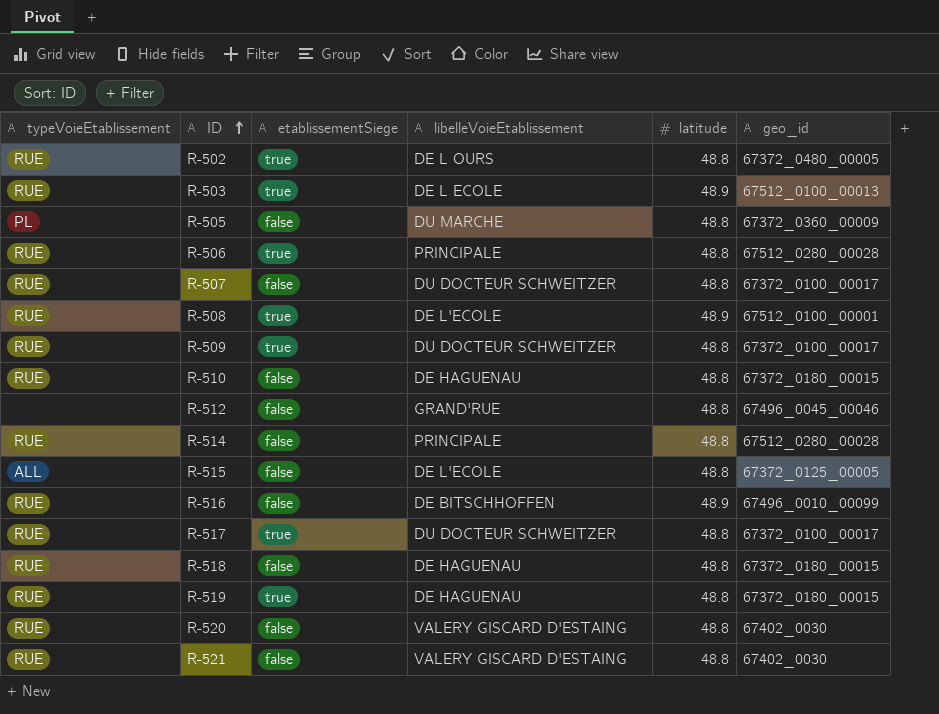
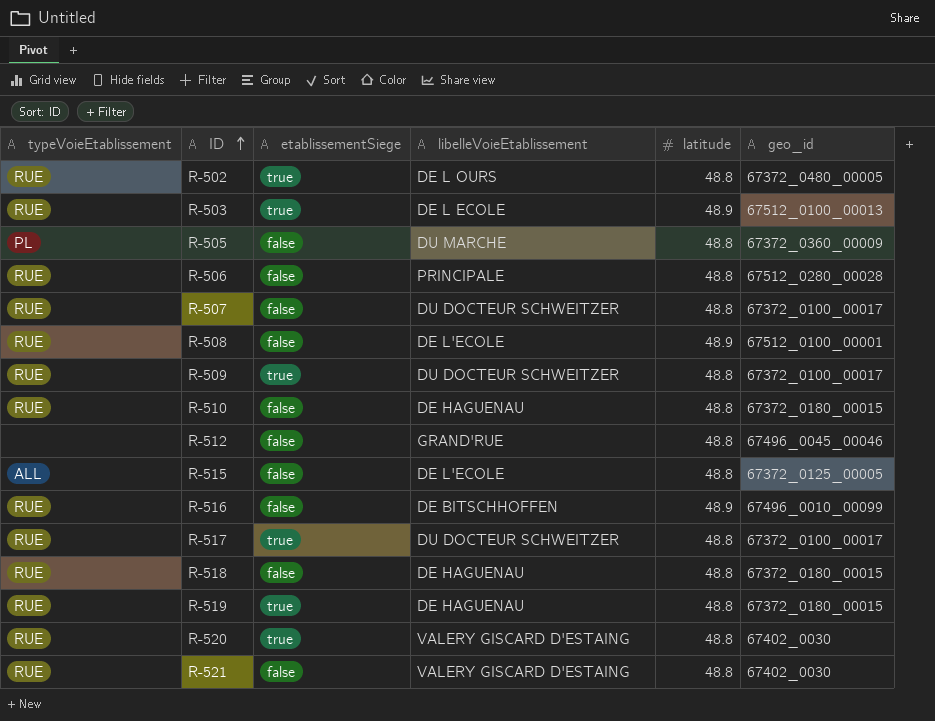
row R-514: RUE | false | PRINCIPALE | 48.8 | 67512_0280_00028 -> none
R-506 | etablissementSiege: true -> false
R-508 | etablissementSiege: true -> false
R-520 | etablissementSiege: false -> true

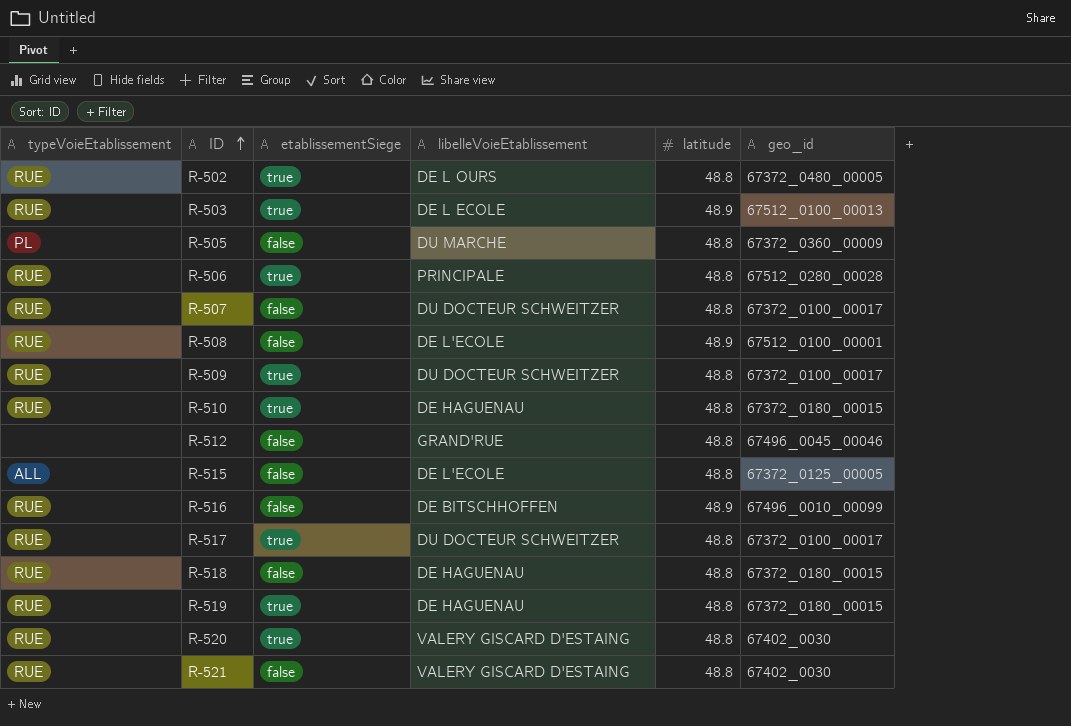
R-506 | etablissementSiege: false -> true
R-510 | etablissementSiege: false -> true

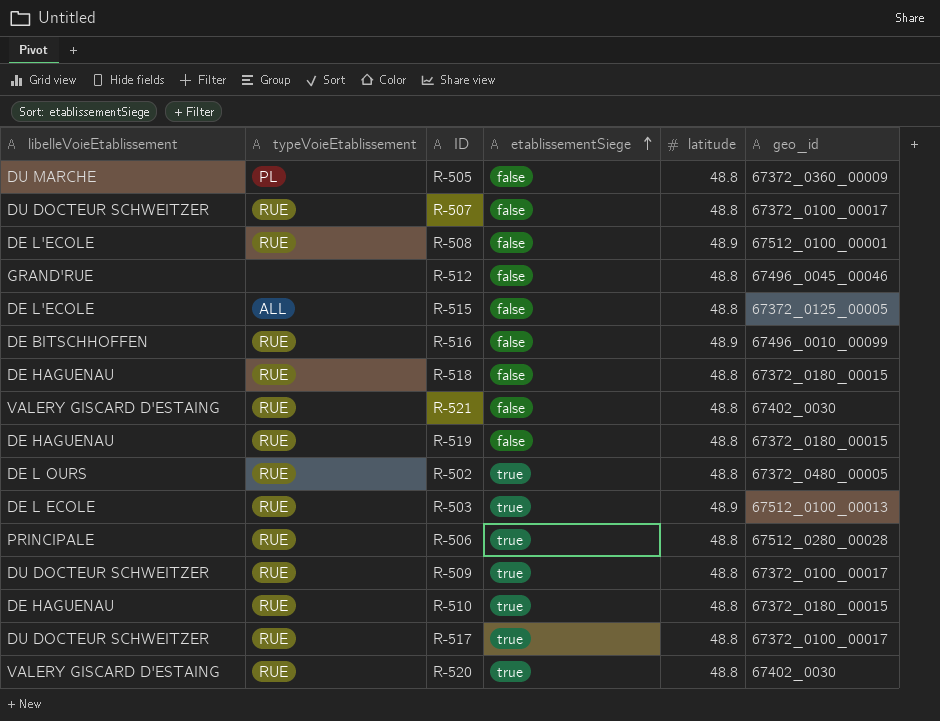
row order: ID ascending -> etablissementSiege ascending
column libelleVoieEtablissement | position: 4 -> 1
R-519 | etablissementSiege: true -> false

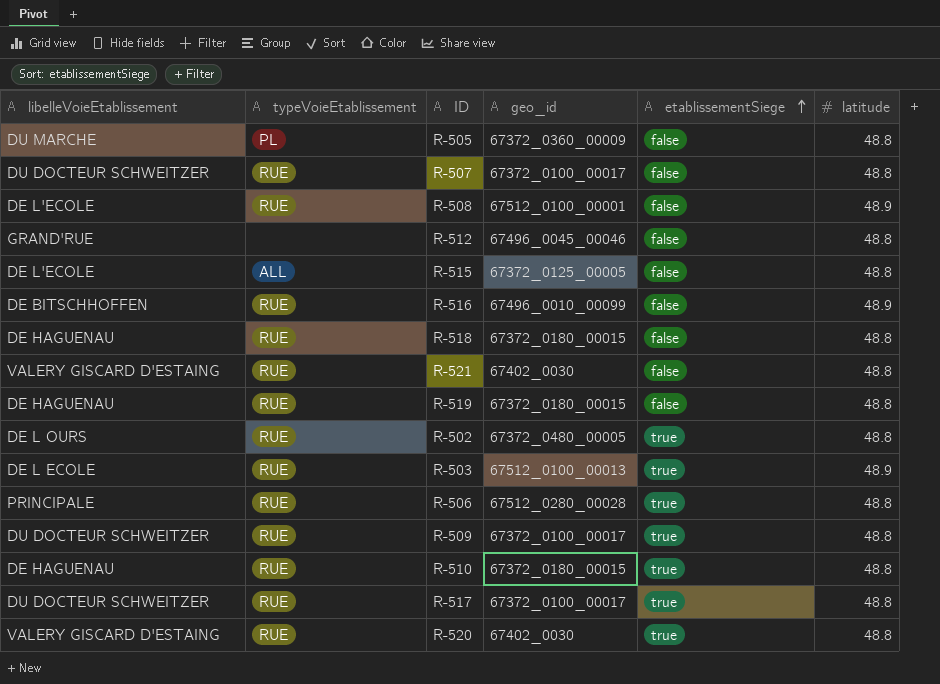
column geo_id | position: 6 -> 4

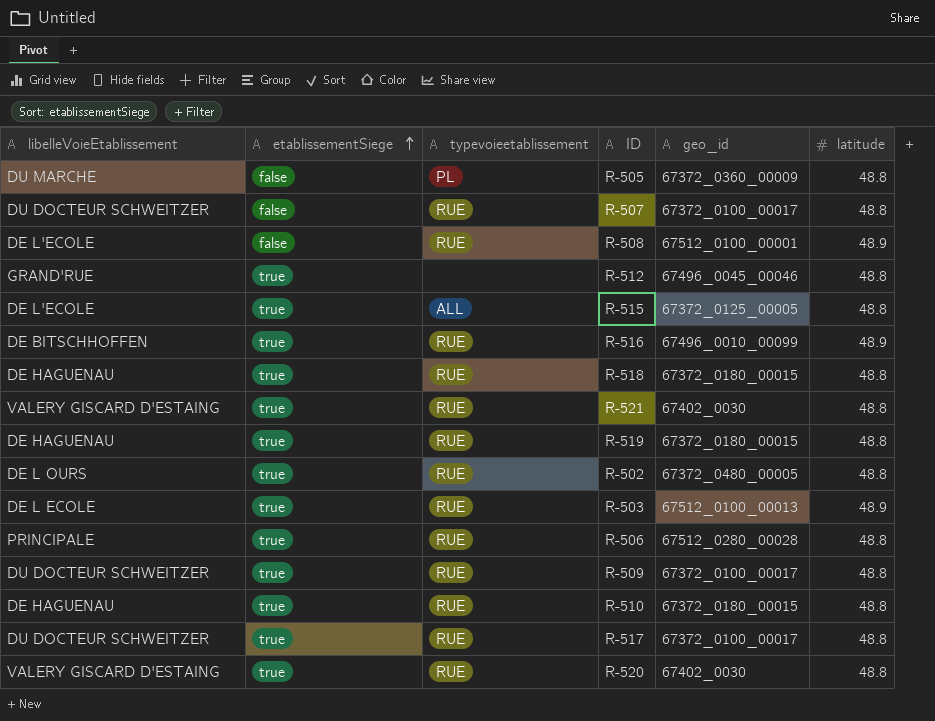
column etablissementSiege | position: 5 -> 2
column name: typeVoieEtablissement -> typevoieetablissement
R-512 | etablissementSiege: false -> true
R-515 | etablissementSiege: false -> true
R-516 | etablissementSiege: false -> true
R-518 | etablissementSiege: false -> true
R-521 | etablissementSiege: false -> true
R-519 | etablissementSiege: false -> true

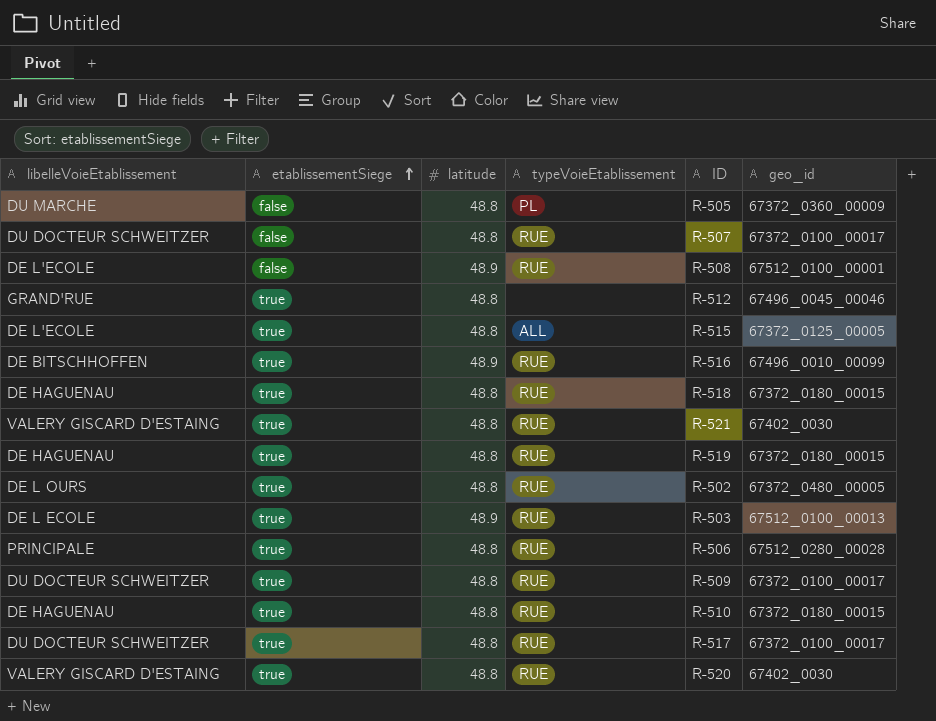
column latitude | position: 6 -> 3
column name: typevoieetablissement -> typeVoieEtablissement

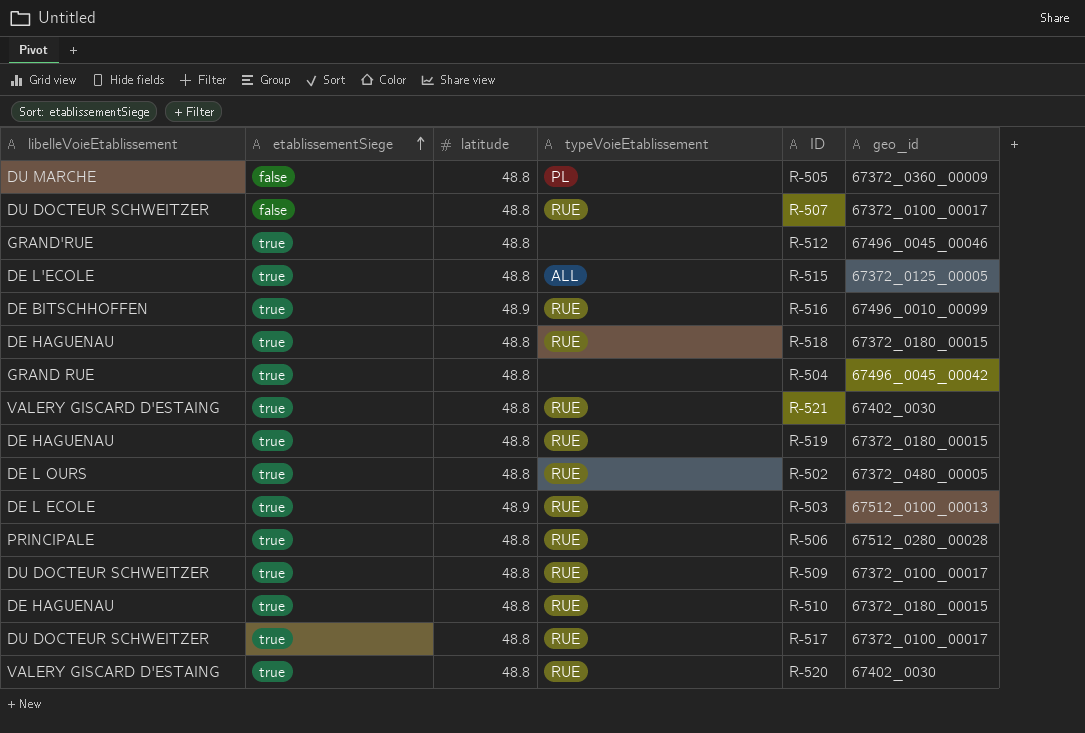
row R-508: DE L'ECOLE | false | 48.9 | RUE | 67512_0100_00001 -> none
row R-504: none -> GRAND RUE | true | 48.8 | none | 67496_0045_00042

